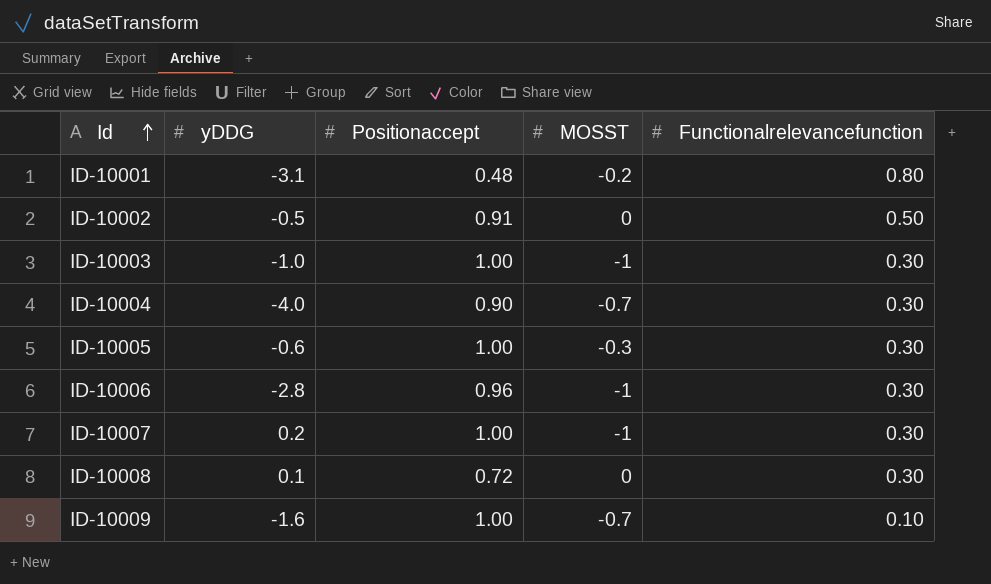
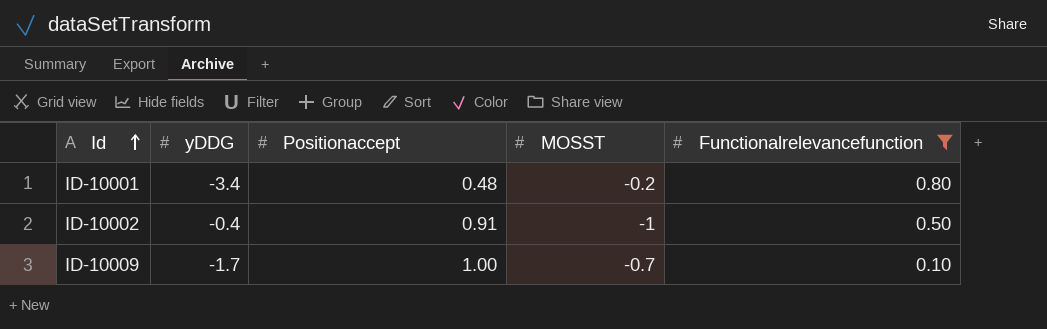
filter: none -> Functionalrelevancefunction != 0.30
ID-10001 | yDDG: -3.1 -> -3.4
ID-10002 | yDDG: -0.5 -> -0.4
ID-10002 | MOSST: 0 -> -1
ID-10009 | yDDG: -1.6 -> -1.7

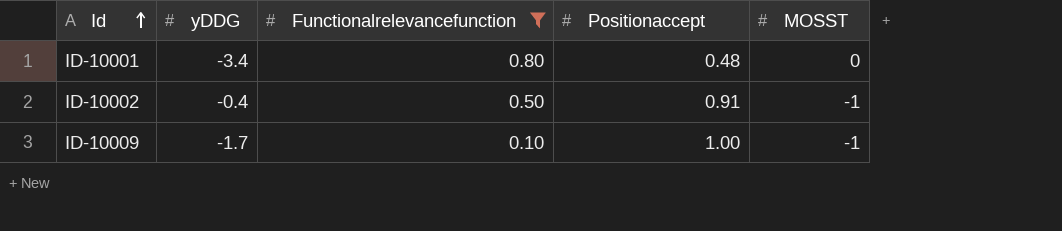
column Functionalrelevancefunction | position: 5 -> 3
ID-10001 | MOSST: -0.2 -> 0
ID-10009 | MOSST: -0.7 -> -1

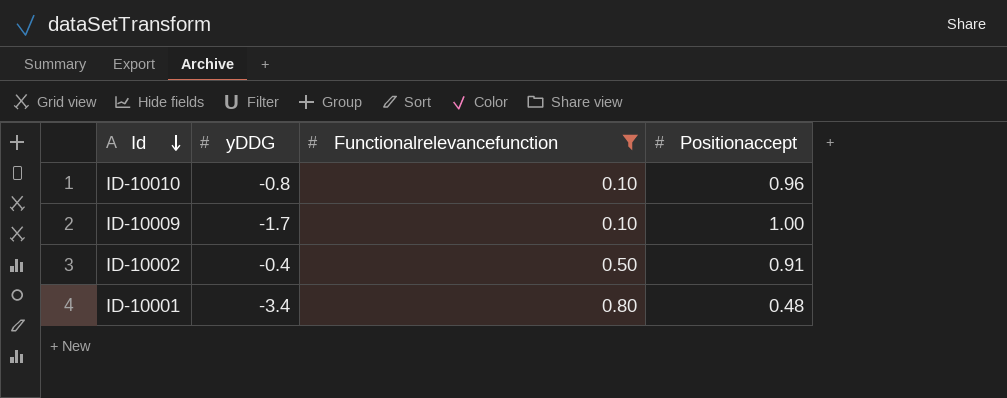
row order: Id ascending -> Id descending
column MOSST | position: 5 -> none
row ID-10010: none -> -0.8 | 0.10 | 0.96

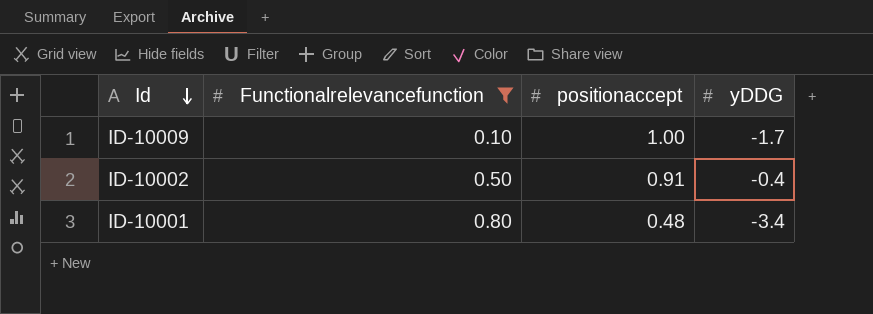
column name: Positionaccept -> positionaccept
column yDDG | position: 2 -> 4
row ID-10010: -0.8 | 0.10 | 0.96 -> none

